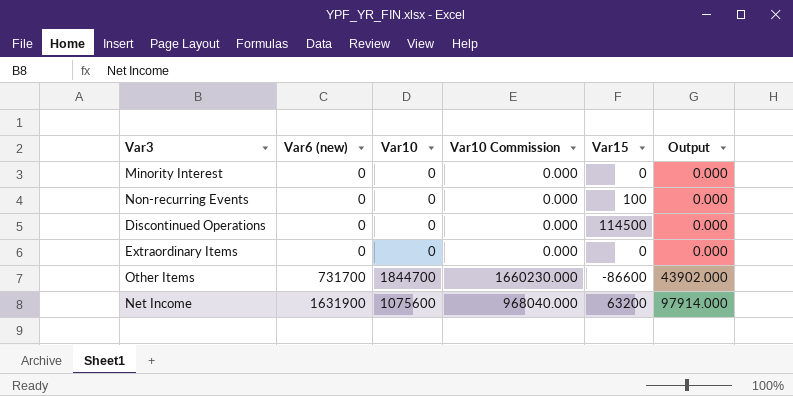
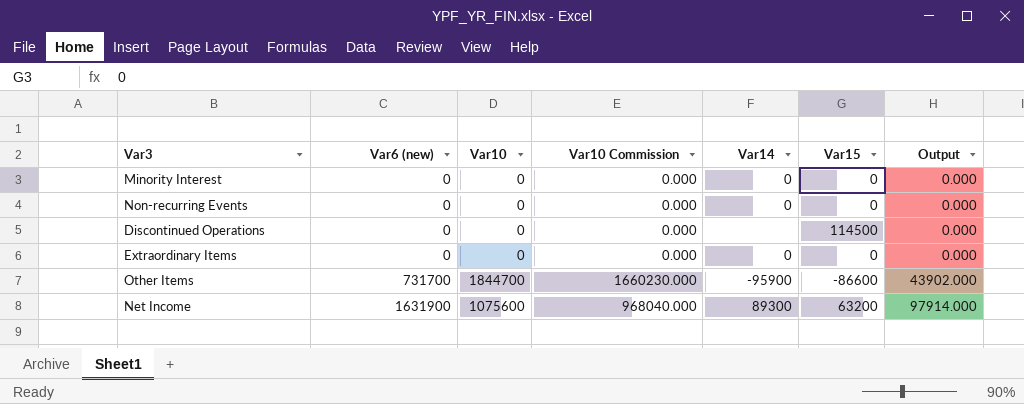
column Var14 | position: none -> 5
Non-recurring Events | Var15: 100 -> 0

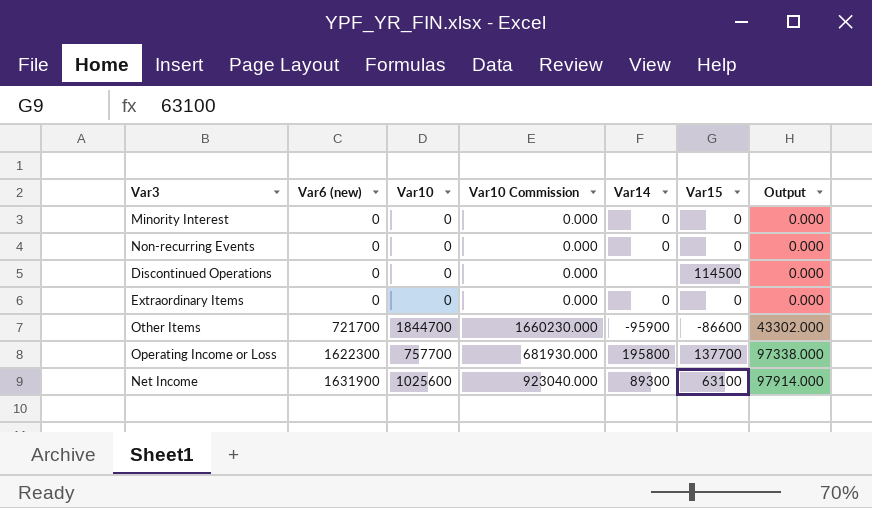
Other Items | Var6 (new): 731700 -> 721700
Other Items | Output: 43902.000 -> 43302.000
row Operating Income or Loss: none -> 1622300 | 757700 | 681930.000 | 195800 | 137700 | 97338.000
Net Income | Var10: 1075600 -> 1025600
Net Income | Var10 Commission: 968040.000 -> 923040.000
Net Income | Var15: 63200 -> 63100

